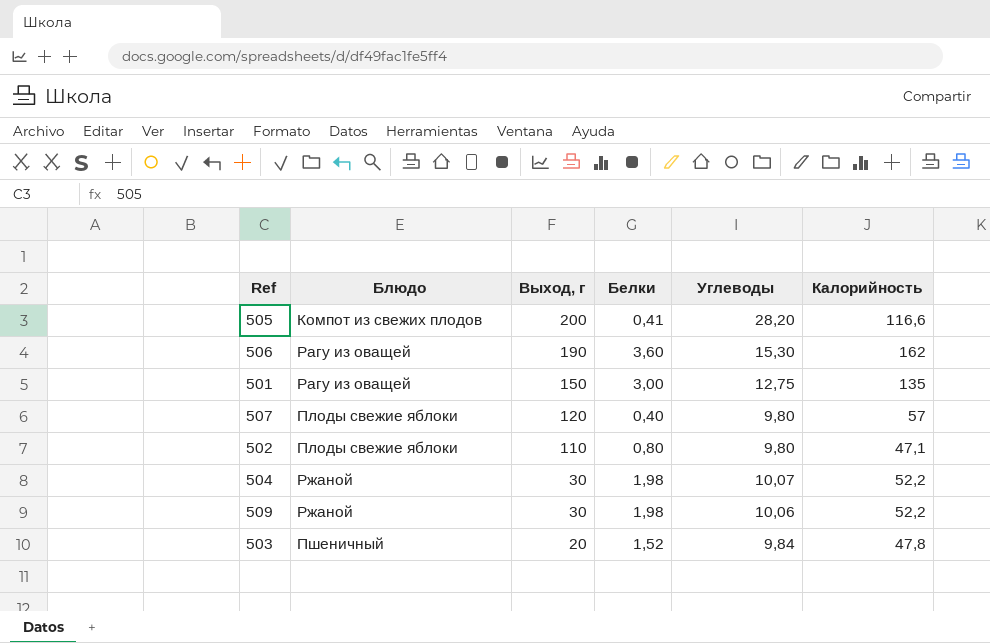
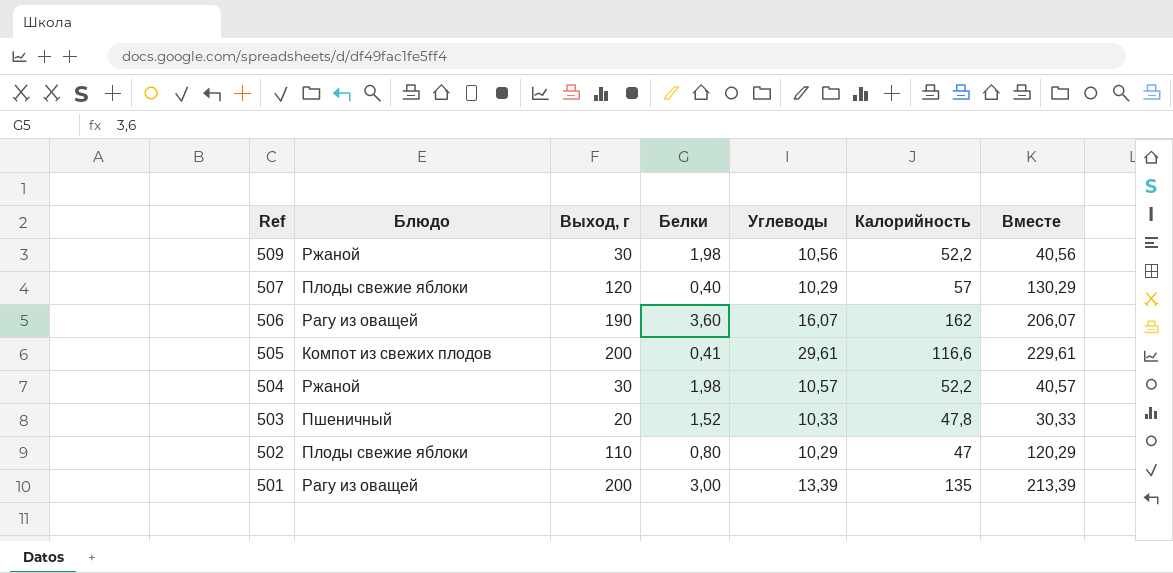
row order: Выход, г descending -> Ref descending
column Вместе | formula: none -> [Выход, г] + [Углеводы]
509 | Углеводы: 10,06 -> 10,56
507 | Углеводы: 9,80 -> 10,29
506 | Углеводы: 15,30 -> 16,07
505 | Углеводы: 28,20 -> 29,61
504 | Углеводы: 10,07 -> 10,57
503 | Углеводы: 9,84 -> 10,33
502 | Углеводы: 9,80 -> 10,29
502 | Калорийность: 47,1 -> 47
501 | Выход, г: 150 -> 200
501 | Углеводы: 12,75 -> 13,39

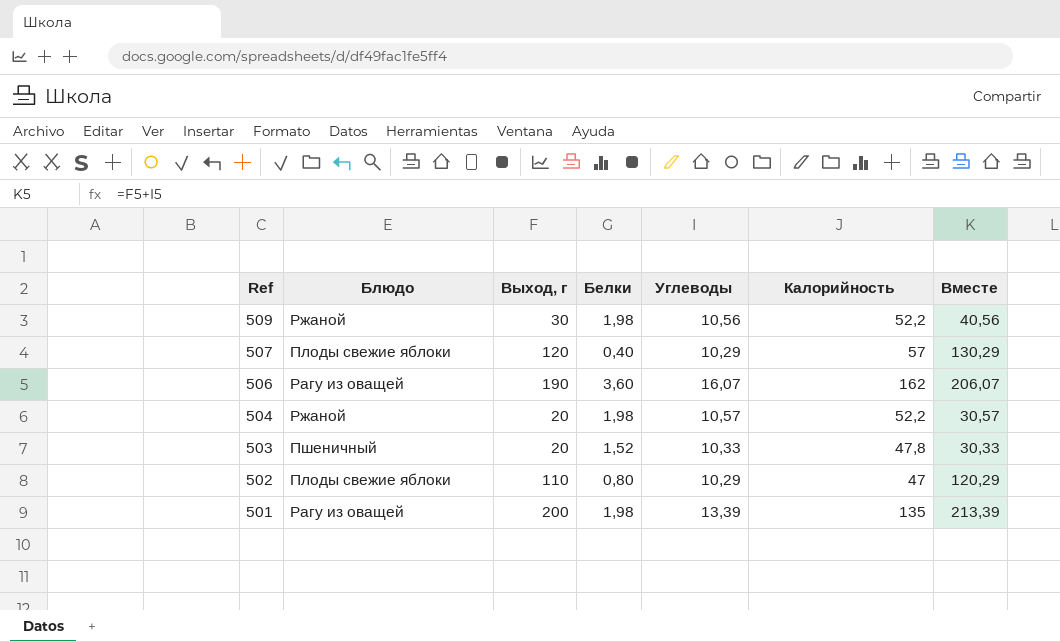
row 505: Компот из свежих плодов | 200 | 0,41 | 29,61 | 116,6 | 229,61 -> none
504 | Выход, г: 30 -> 20
504 | Вместе: 40,57 -> 30,57
501 | Белки: 3,00 -> 1,98

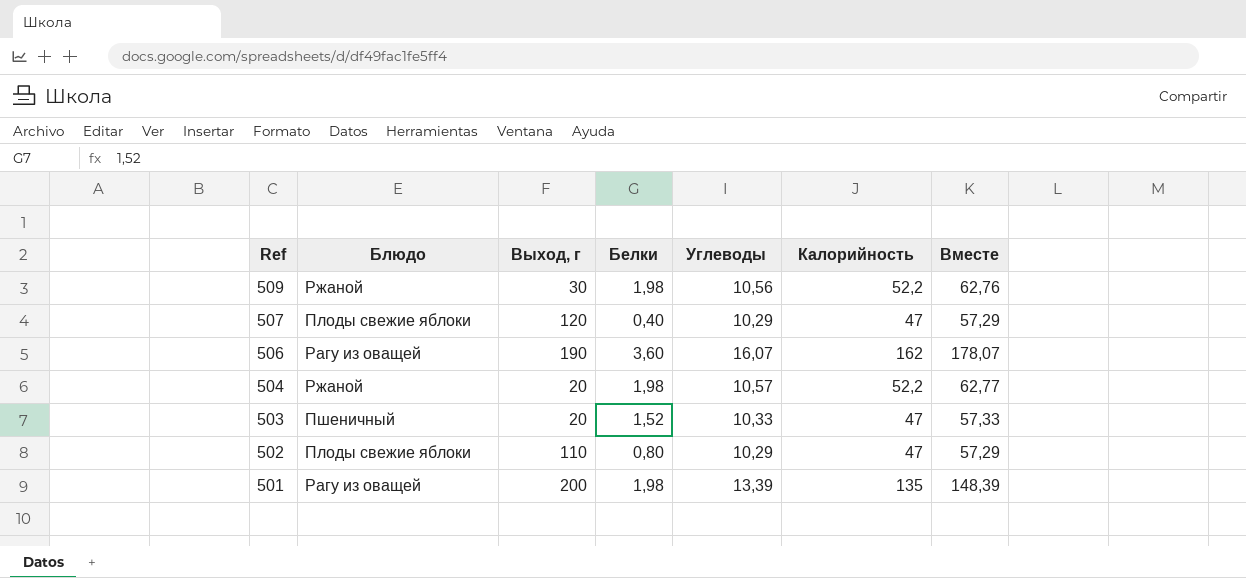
column Вместе | formula: [Выход, г] + [Углеводы] -> [Углеводы] + [Калорийность]
507 | Калорийность: 57 -> 47
503 | Калорийность: 47,8 -> 47

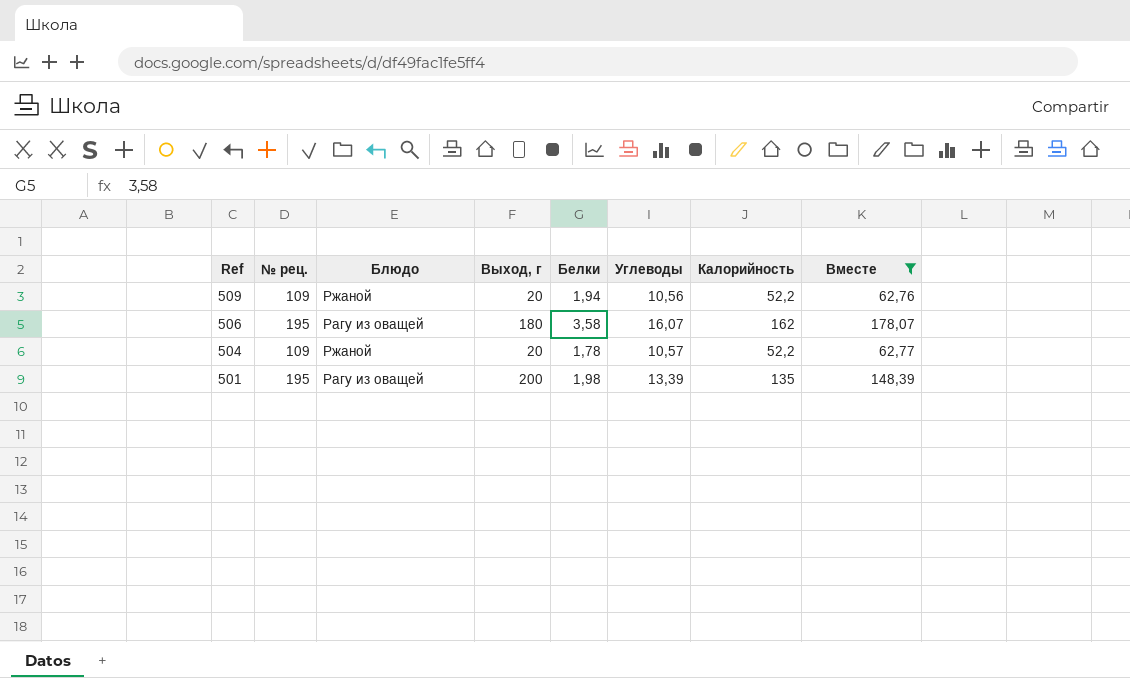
filter: none -> Вместе >= 62,76
column № рец. | position: none -> 2
509 | Выход, г: 30 -> 20
509 | Белки: 1,98 -> 1,94
506 | Выход, г: 190 -> 180
506 | Белки: 3,60 -> 3,58
504 | Белки: 1,98 -> 1,78

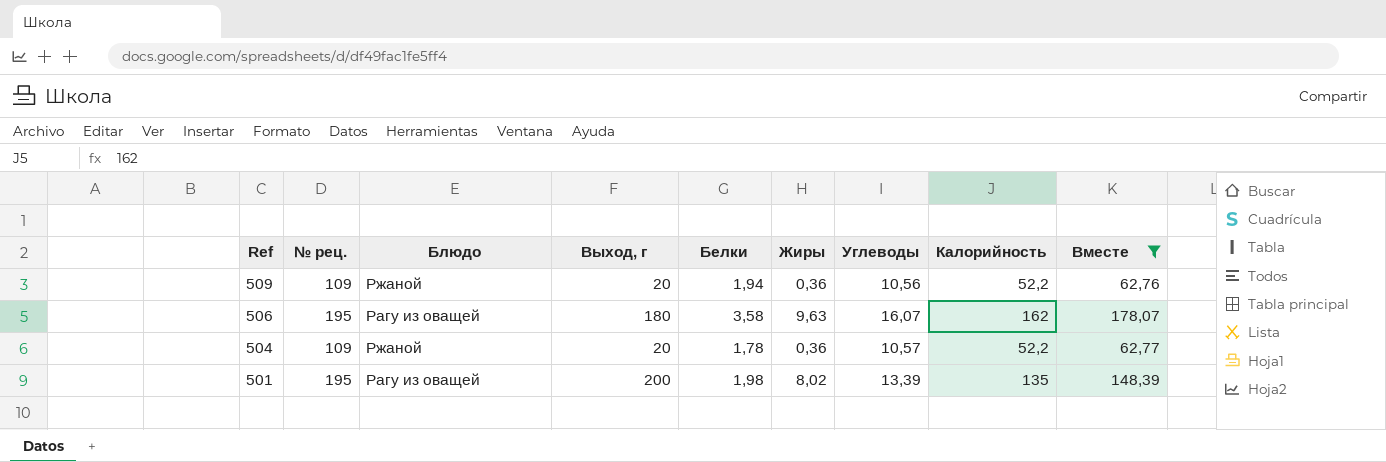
column Жиры | position: none -> 6

